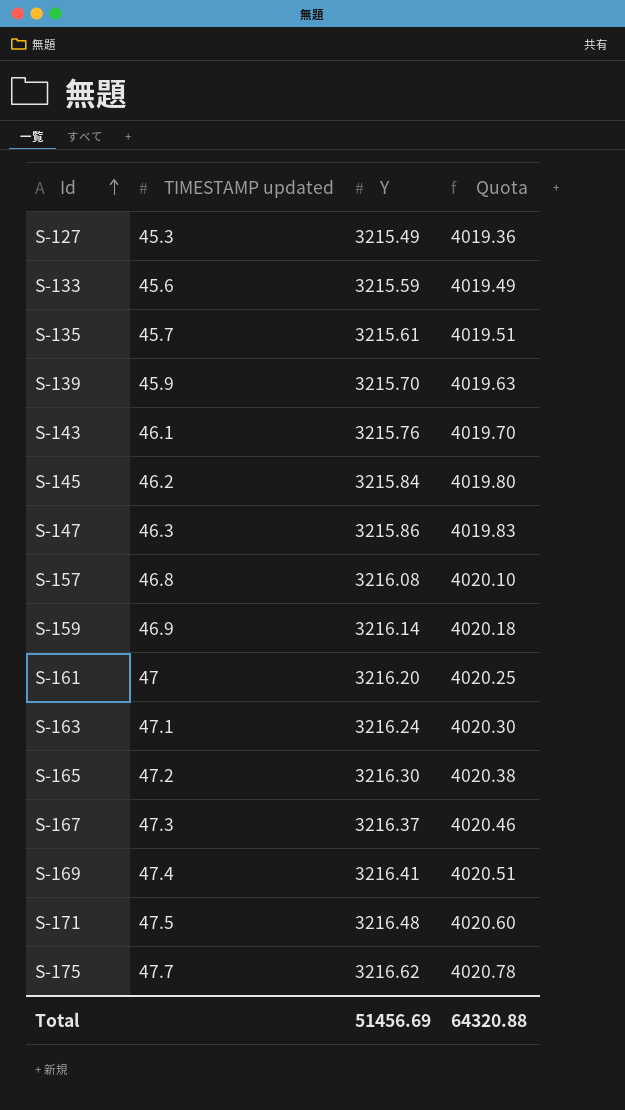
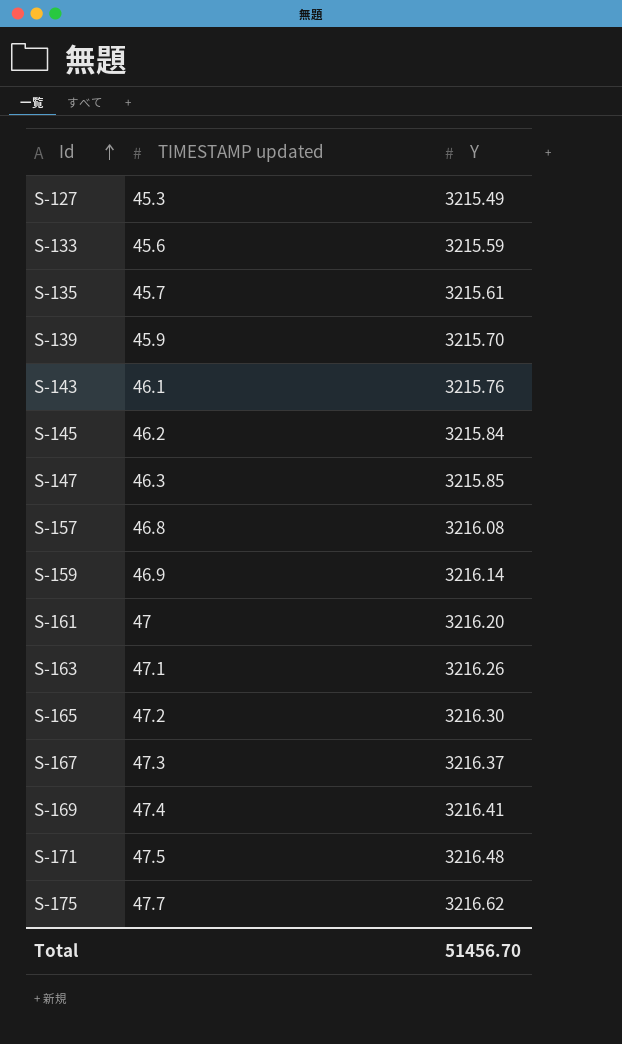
column Quota | formula: [Y] * 1.25 -> none
S-147 | Y: 3215.86 -> 3215.85
S-163 | Y: 3216.24 -> 3216.26
Total | Y: 51456.69 -> 51456.70

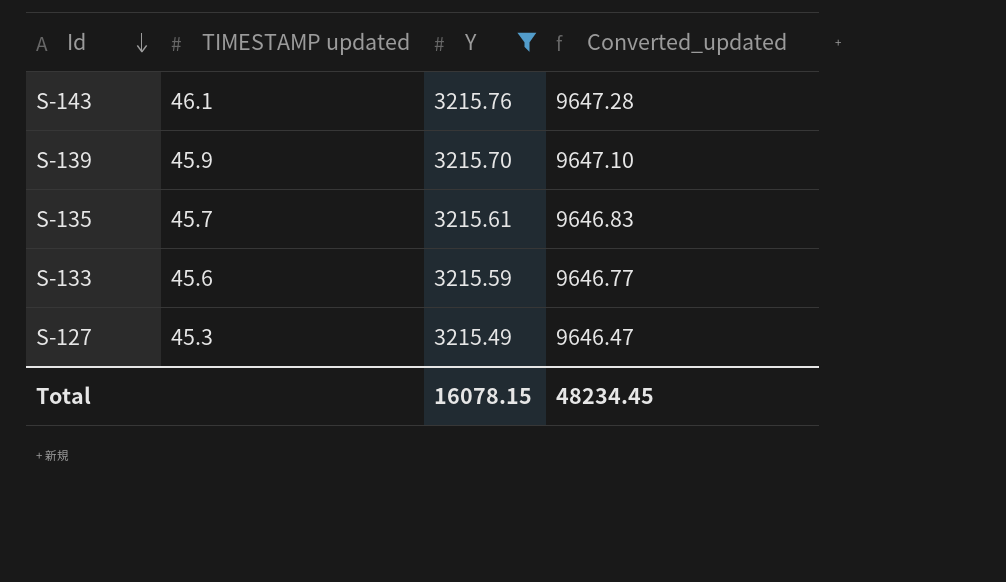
filter: none -> Y <= 3215.76
row order: Id ascending -> Id descending
column Converted_updated | formula: none -> [Y] * 3
Total | Y: 51456.70 -> 16078.15

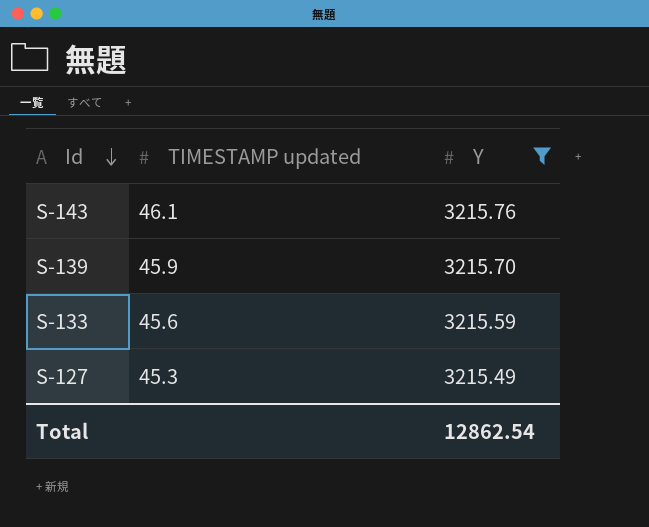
column Converted_updated | formula: [Y] * 3 -> none
row S-135: 45.7 | 3215.61 | 9646.83 -> none
Total | Y: 16078.15 -> 12862.54

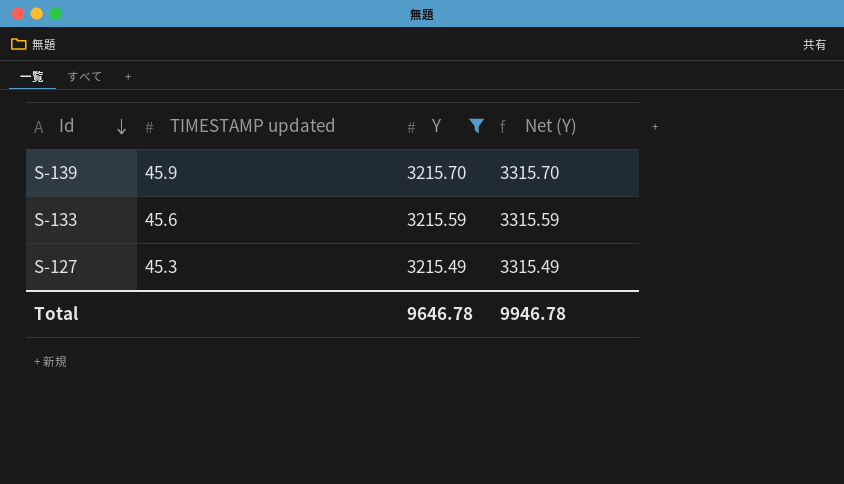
column Net (Y) | formula: none -> [Y] + 100
row S-143: 46.1 | 3215.76 -> none
Total | Y: 12862.54 -> 9646.78

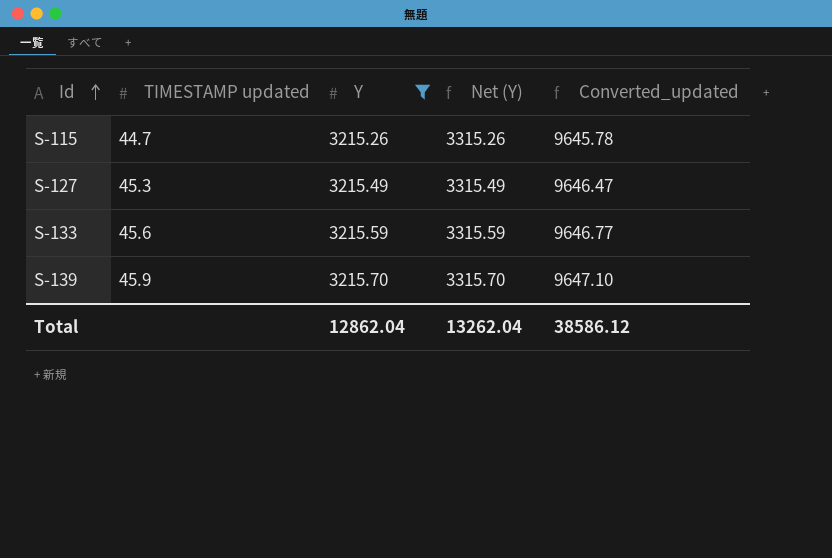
row order: Id descending -> Id ascending
column Converted_updated | formula: none -> [Y] * 3
row S-115: none -> 44.7 | 3215.26 | 3315.26 | 9645.78
Total | Y: 9646.78 -> 12862.04
Total | Net (Y): 9946.78 -> 13262.04

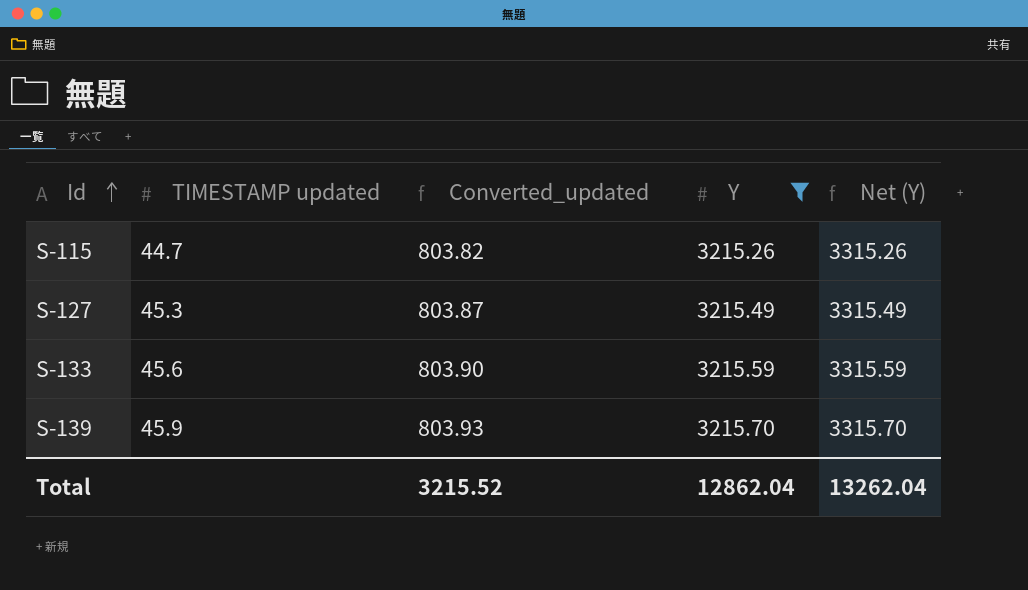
column Converted_updated | formula: [Y] * 3 -> [Y] * 0.25
column Converted_updated | position: 5 -> 3
Total | Converted_updated: 38586.12 -> 3215.52

